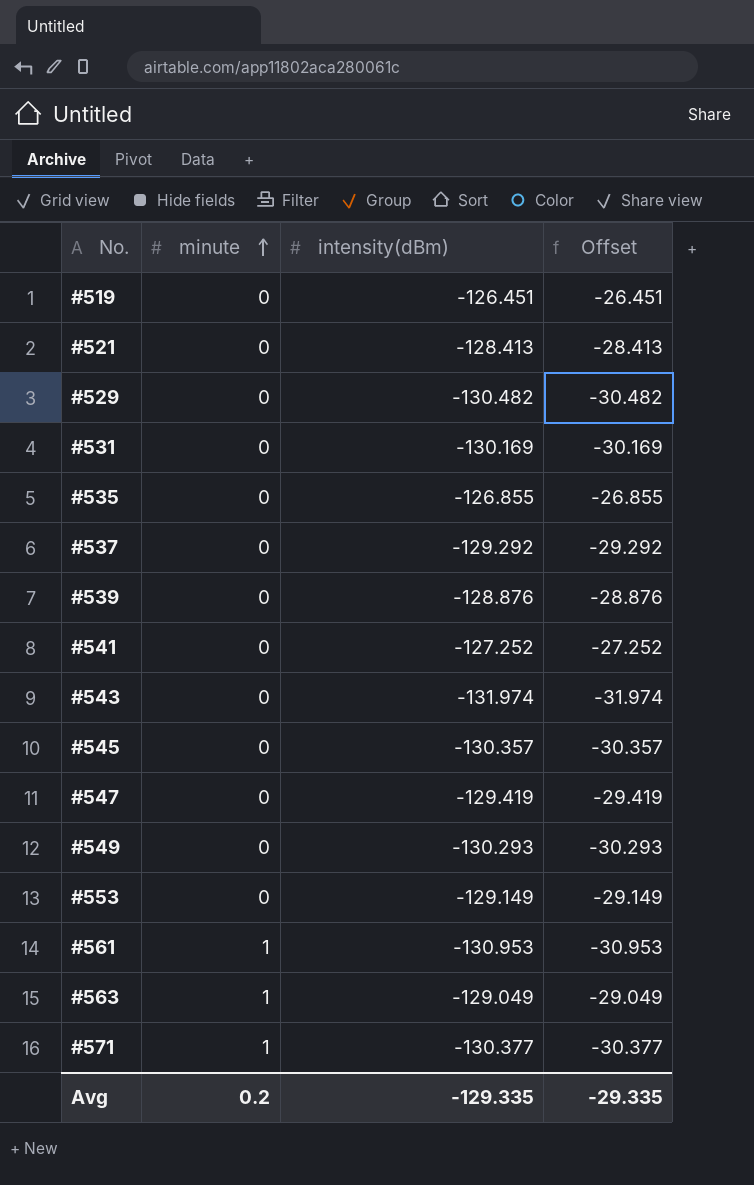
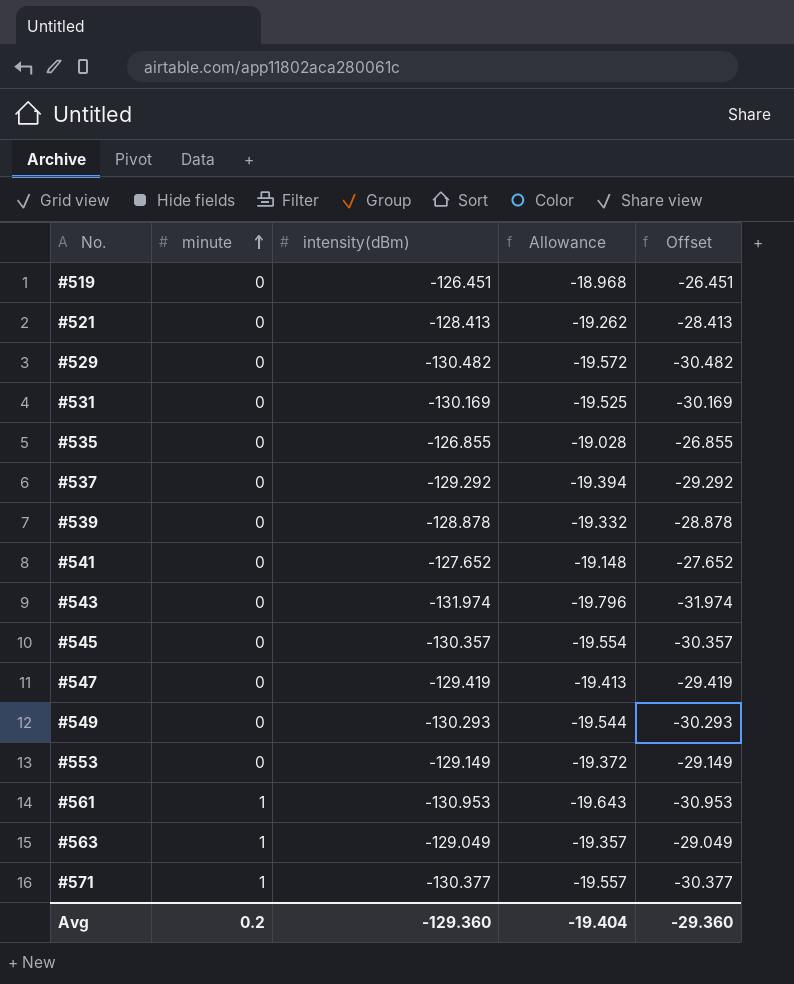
column Allowance | formula: none -> [intensity(dBm)] * 0.15
#539 | intensity(dBm): -128.876 -> -128.878
#539 | Offset: -28.876 -> -28.878
#541 | intensity(dBm): -127.252 -> -127.652
#541 | Offset: -27.252 -> -27.652
Avg | intensity(dBm): -129.335 -> -129.360
Avg | Offset: -29.335 -> -29.360

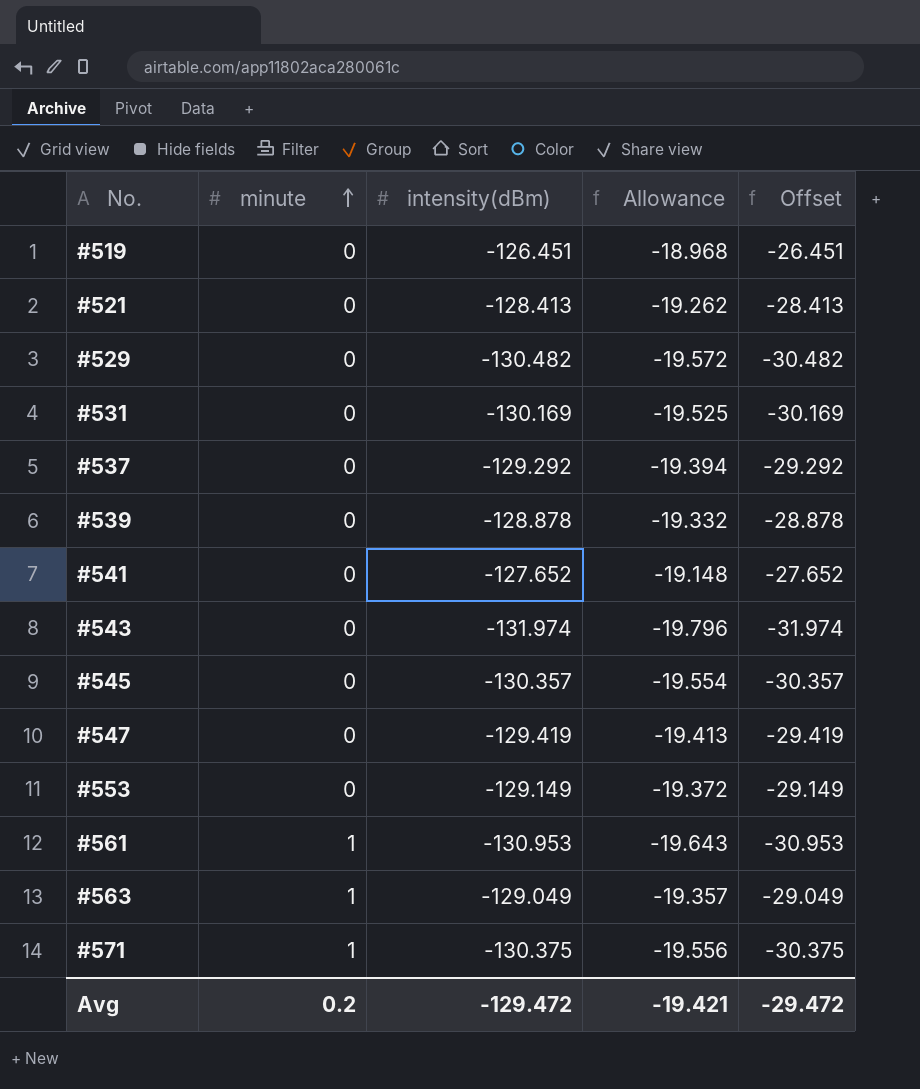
row #535: 0 | -126.855 | -19.028 | -26.855 -> none
row #549: 0 | -130.293 | -19.544 | -30.293 -> none
#571 | intensity(dBm): -130.377 -> -130.375
#571 | Allowance: -19.557 -> -19.556
#571 | Offset: -30.377 -> -30.375
Avg | intensity(dBm): -129.360 -> -129.472
Avg | Allowance: -19.404 -> -19.421
Avg | Offset: -29.360 -> -29.472

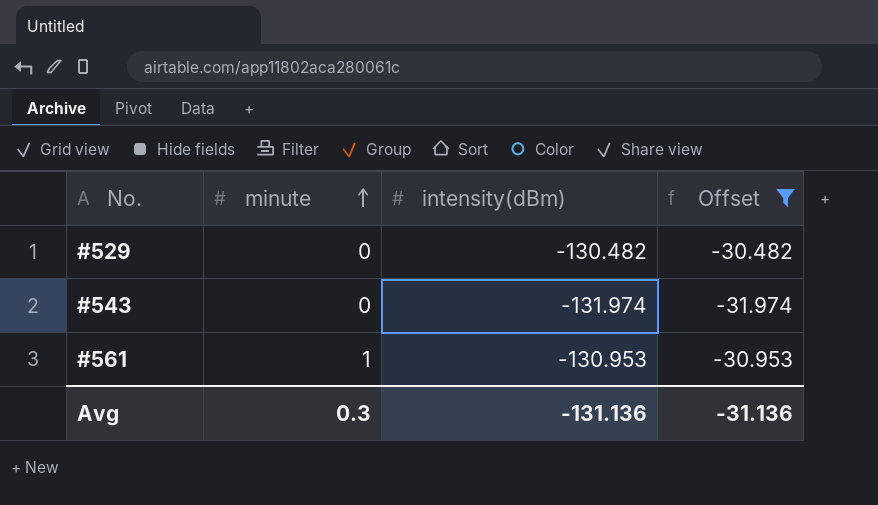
filter: none -> Offset <= -30.482
column Allowance | formula: [intensity(dBm)] * 0.15 -> none
Avg | minute: 0.2 -> 0.3
Avg | intensity(dBm): -129.472 -> -131.136
Avg | Offset: -29.472 -> -31.136

